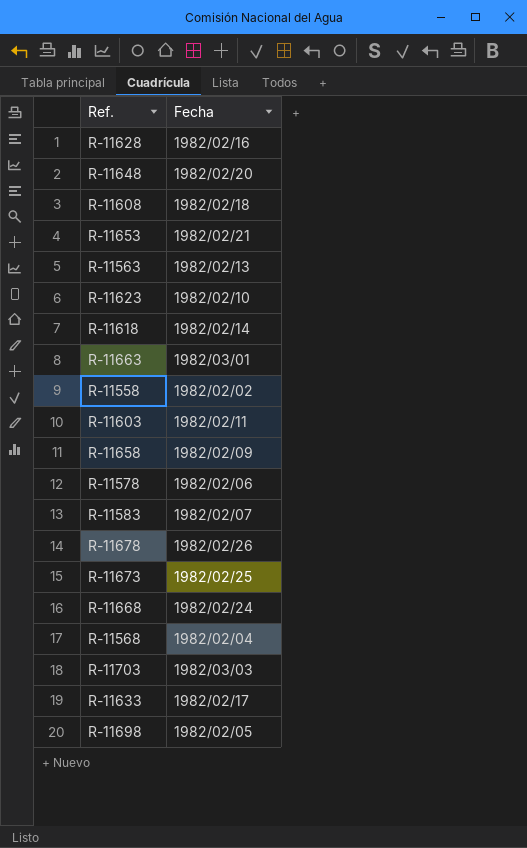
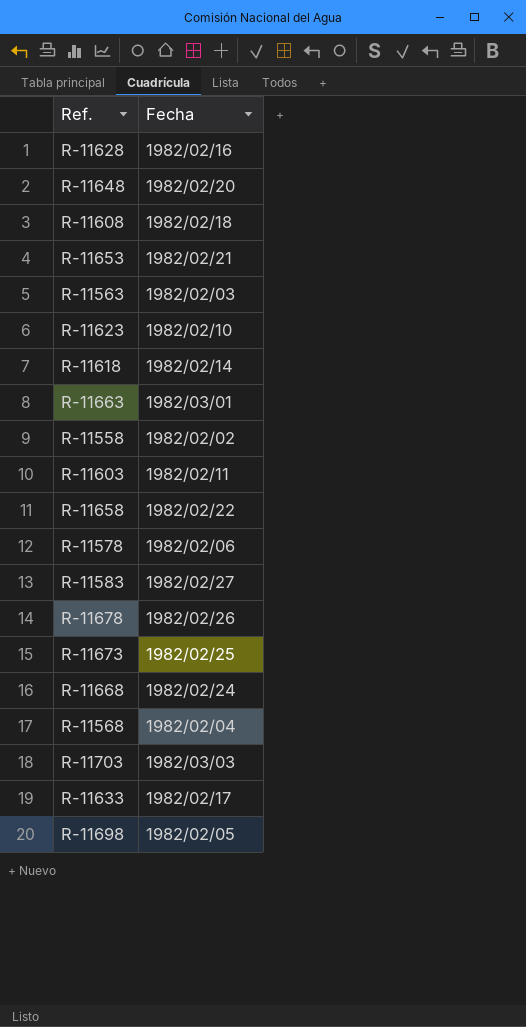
R-11563 | Fecha: 1982/02/13 -> 1982/02/03
R-11658 | Fecha: 1982/02/09 -> 1982/02/22
R-11583 | Fecha: 1982/02/07 -> 1982/02/27

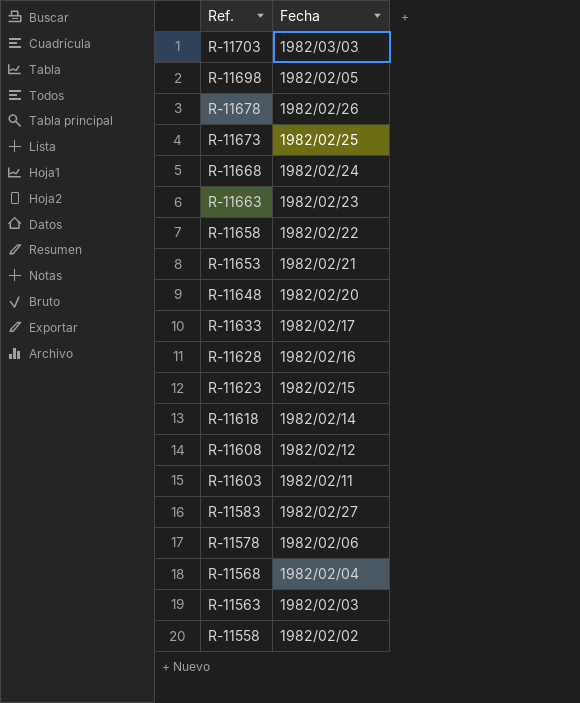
row order: none -> Ref. descending
R-11663 | Fecha: 1982/03/01 -> 1982/02/23
R-11623 | Fecha: 1982/02/10 -> 1982/02/15
R-11608 | Fecha: 1982/02/18 -> 1982/02/12

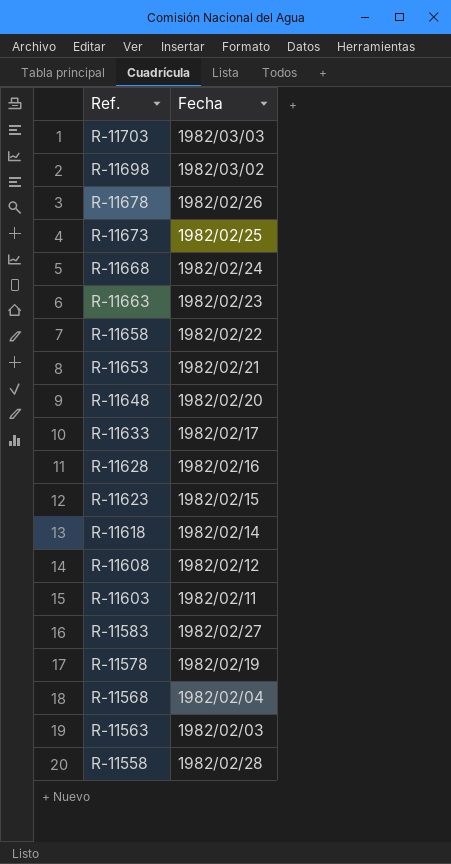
R-11698 | Fecha: 1982/02/05 -> 1982/03/02
R-11578 | Fecha: 1982/02/06 -> 1982/02/19
R-11558 | Fecha: 1982/02/02 -> 1982/02/28

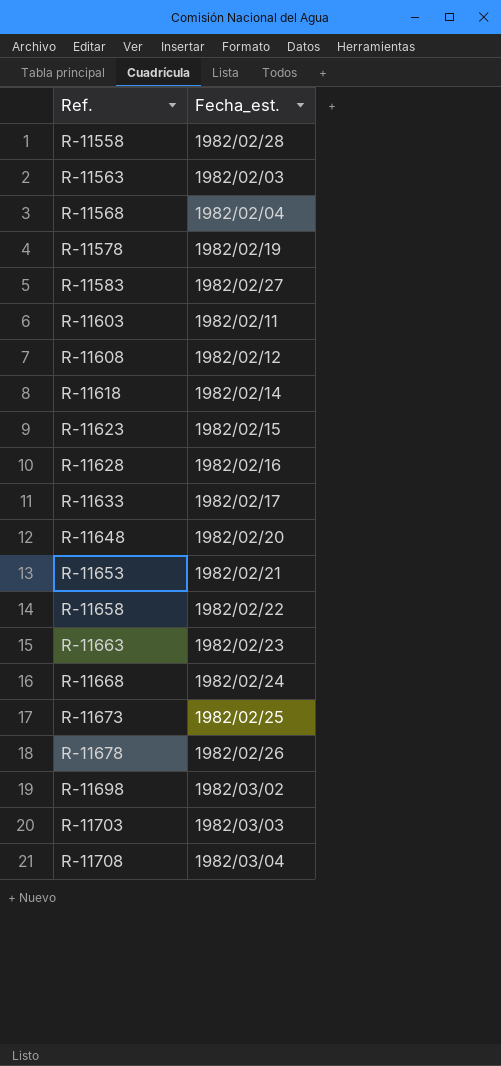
row order: Ref. descending -> Ref. ascending
column name: Fecha -> Fecha_est.
row R-11708: none -> 1982/03/04

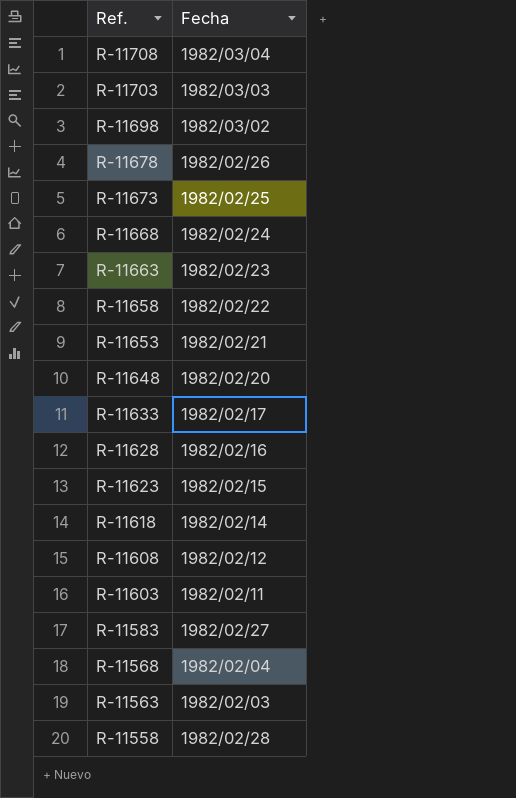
row order: Ref. ascending -> Ref. descending
column name: Fecha_est. -> Fecha
row R-11578: 1982/02/19 -> none

